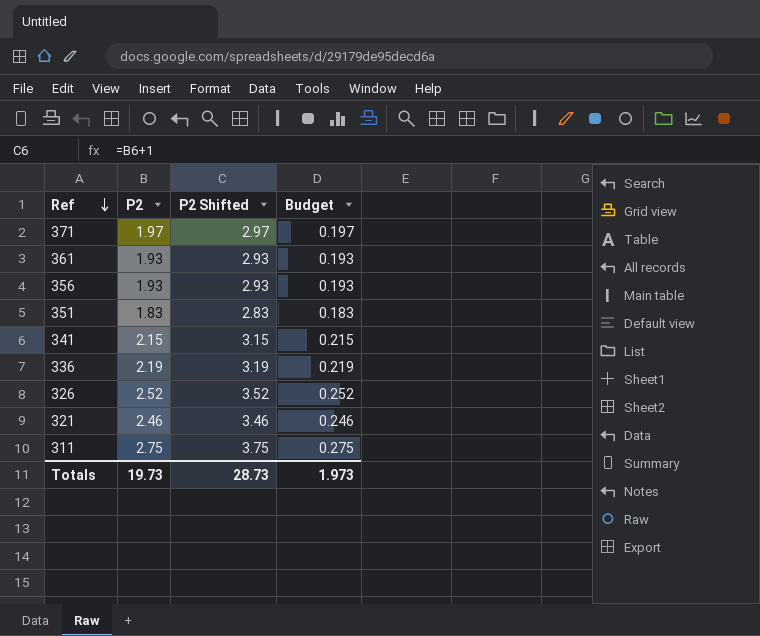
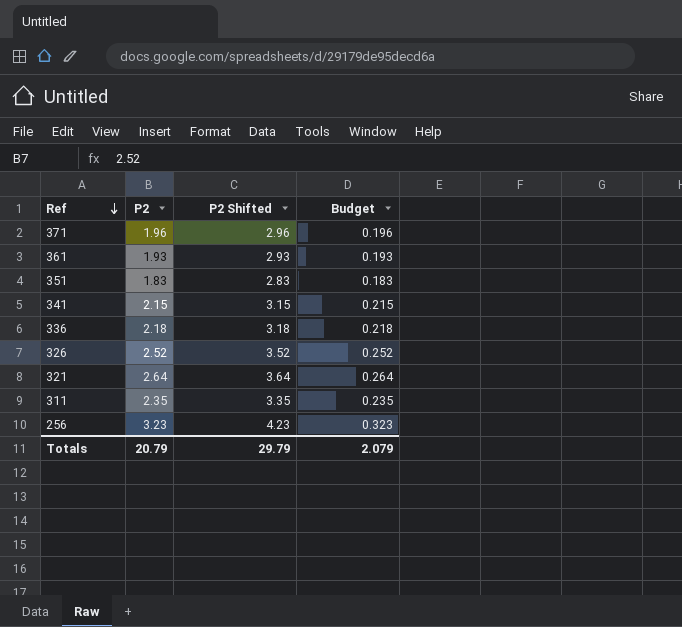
row 356: 1.93 | 2.93 | 0.193 -> none
371 | P2: 1.97 -> 1.96
371 | P2 Shifted: 2.97 -> 2.96
371 | Budget: 0.197 -> 0.196
336 | P2: 2.19 -> 2.18
336 | P2 Shifted: 3.19 -> 3.18
336 | Budget: 0.219 -> 0.218
321 | P2: 2.46 -> 2.64
321 | P2 Shifted: 3.46 -> 3.64
321 | Budget: 0.246 -> 0.264
311 | P2: 2.75 -> 2.35
311 | P2 Shifted: 3.75 -> 3.35
311 | Budget: 0.275 -> 0.235
row 256: none -> 3.23 | 4.23 | 0.323
Totals | P2: 19.73 -> 20.79
Totals | P2 Shifted: 28.73 -> 29.79
Totals | Budget: 1.973 -> 2.079

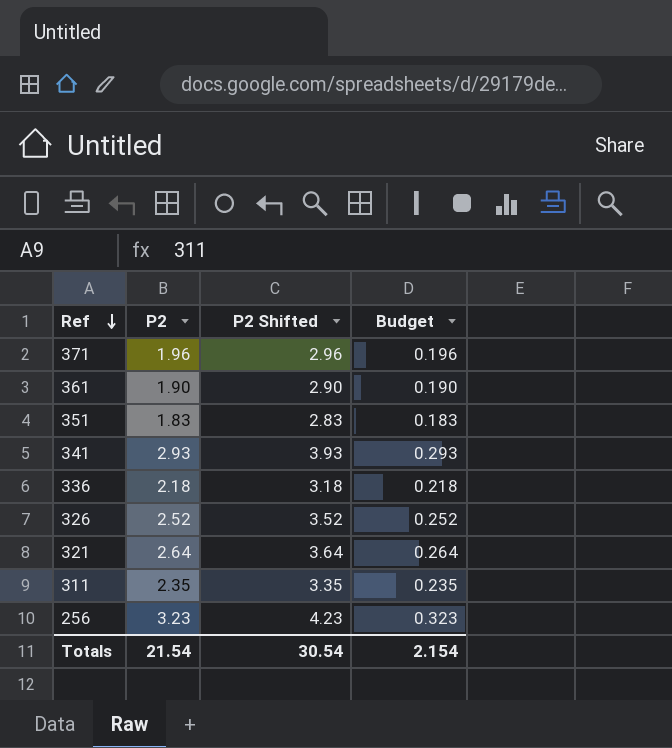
361 | P2: 1.93 -> 1.90
361 | P2 Shifted: 2.93 -> 2.90
361 | Budget: 0.193 -> 0.190
341 | P2: 2.15 -> 2.93
341 | P2 Shifted: 3.15 -> 3.93
341 | Budget: 0.215 -> 0.293
Totals | P2: 20.79 -> 21.54
Totals | P2 Shifted: 29.79 -> 30.54
Totals | Budget: 2.079 -> 2.154

